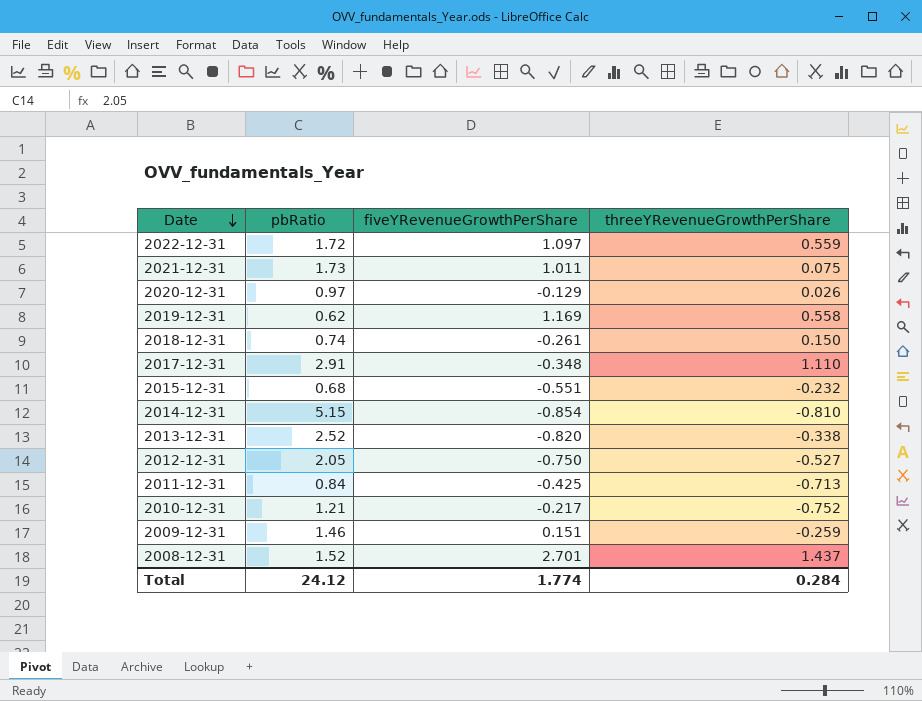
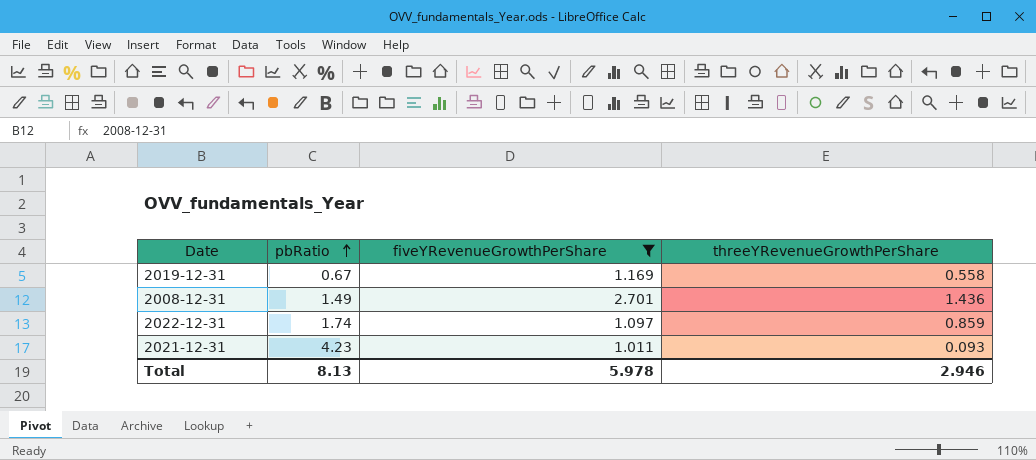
filter: none -> fiveYRevenueGrowthPerShare >= 1.011
row order: Date descending -> pbRatio ascending
2019-12-31 | pbRatio: 0.62 -> 0.67
2008-12-31 | pbRatio: 1.52 -> 1.49
2008-12-31 | threeYRevenueGrowthPerShare: 1.437 -> 1.436
2022-12-31 | pbRatio: 1.72 -> 1.74
2022-12-31 | threeYRevenueGrowthPerShare: 0.559 -> 0.859
2021-12-31 | pbRatio: 1.73 -> 4.23
2021-12-31 | threeYRevenueGrowthPerShare: 0.075 -> 0.093
Total | pbRatio: 24.12 -> 8.13
Total | fiveYRevenueGrowthPerShare: 1.774 -> 5.978
Total | threeYRevenueGrowthPerShare: 0.284 -> 2.946

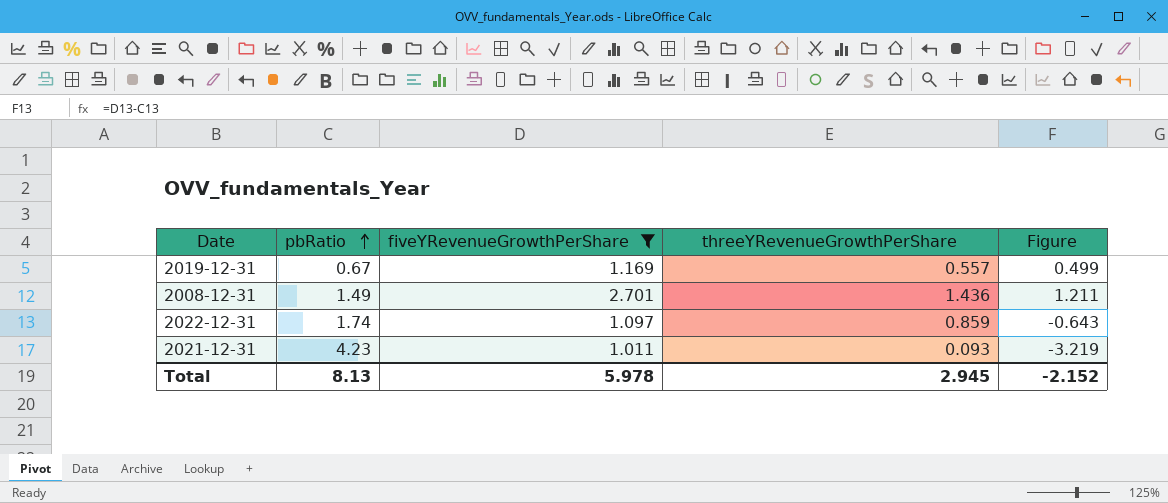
column Figure | formula: none -> [fiveYRevenueGrowthPerShare] - [pbRatio]
2019-12-31 | threeYRevenueGrowthPerShare: 0.558 -> 0.557
Total | threeYRevenueGrowthPerShare: 2.946 -> 2.945

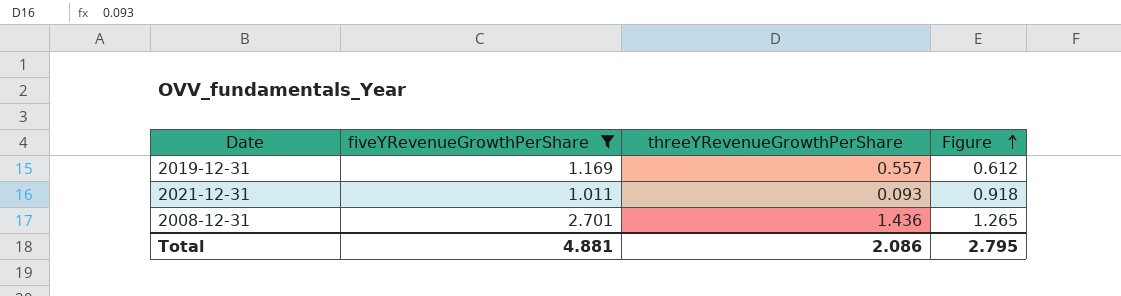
row order: pbRatio ascending -> Figure ascending
column pbRatio | position: 2 -> none
column Figure | formula: [fiveYRevenueGrowthPerShare] - [pbRatio] -> [fiveYRevenueGrowthPerShare] - [threeYRevenueGrowthPerShare]
row 2022-12-31: 1.74 | 1.097 | 0.859 | -0.643 -> none
Total | fiveYRevenueGrowthPerShare: 5.978 -> 4.881
Total | threeYRevenueGrowthPerShare: 2.945 -> 2.086
Total | Figure: -2.152 -> 2.795

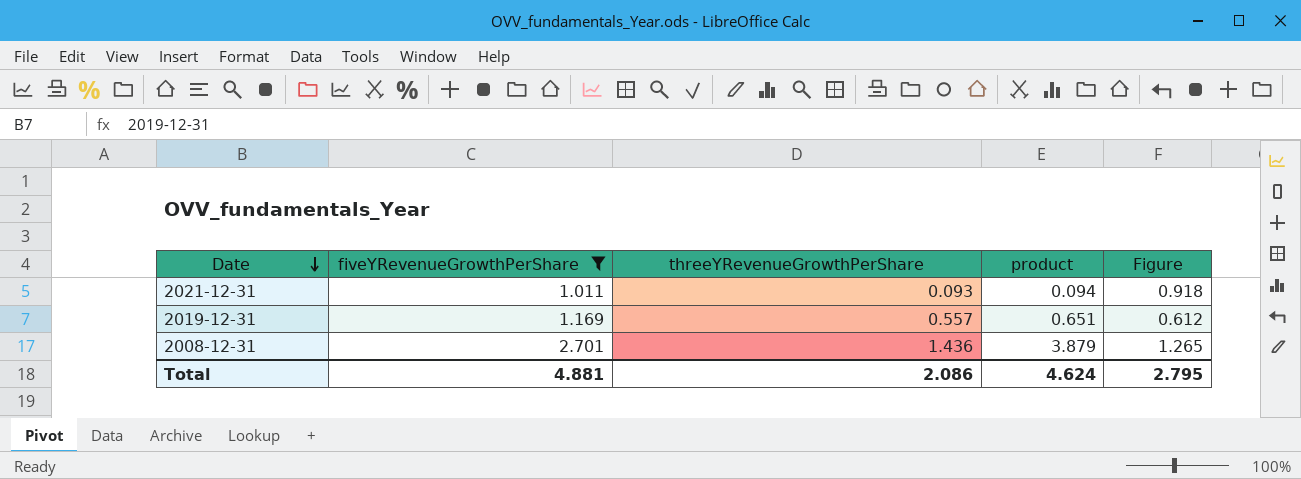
row order: Figure ascending -> Date descending
column product | formula: none -> [fiveYRevenueGrowthPerShare] * [threeYRevenueGrowthPerShare]

